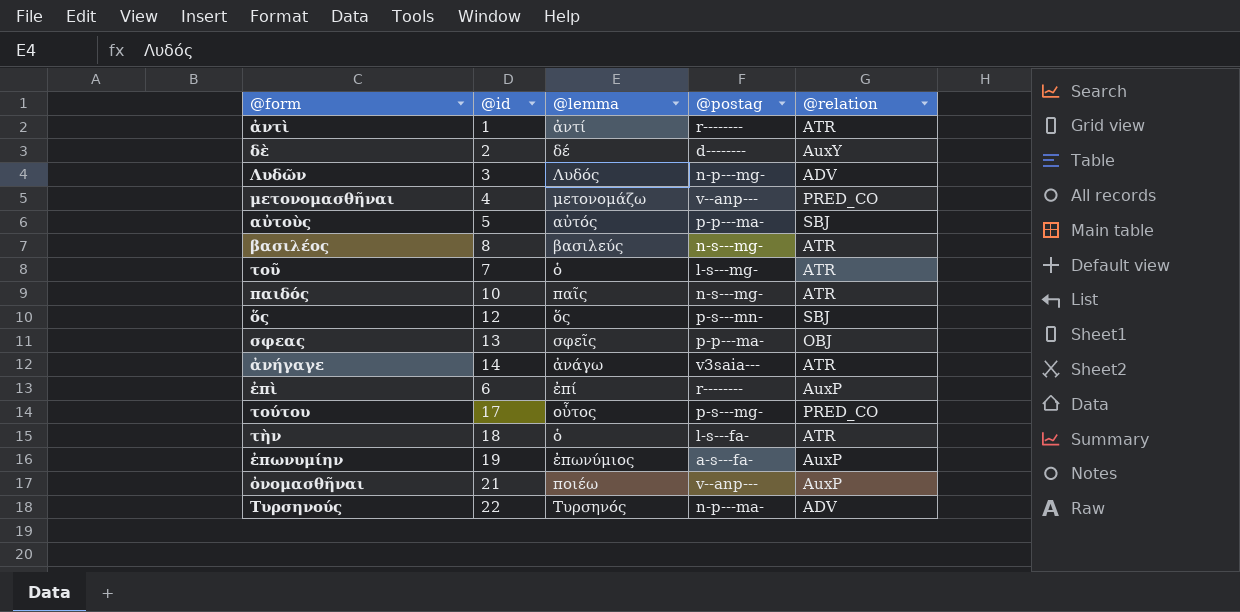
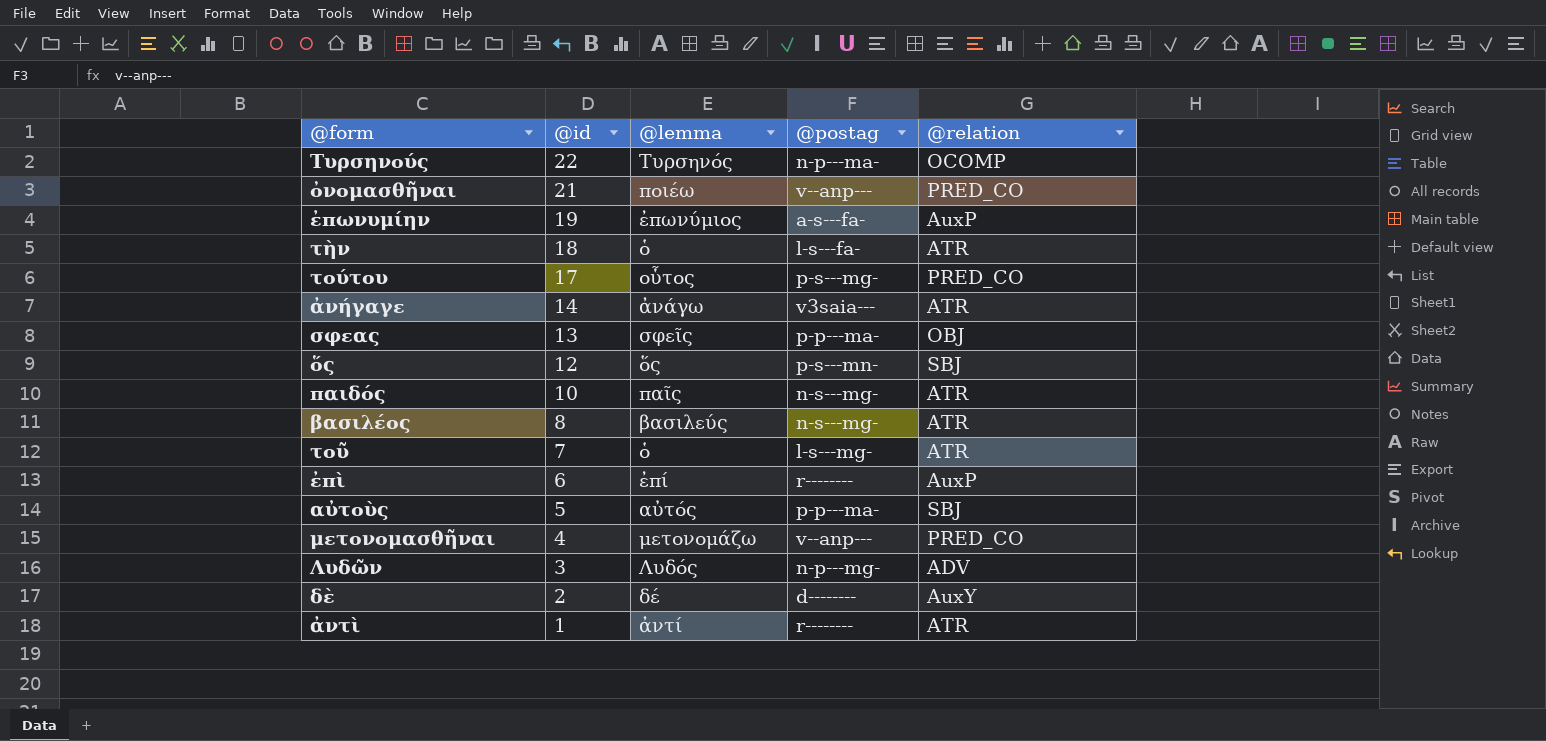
row order: none -> @id descending
Τυρσηνούς | @relation: ADV -> OCOMP
ὀνομασθῆναι | @relation: AuxP -> PRED_CO

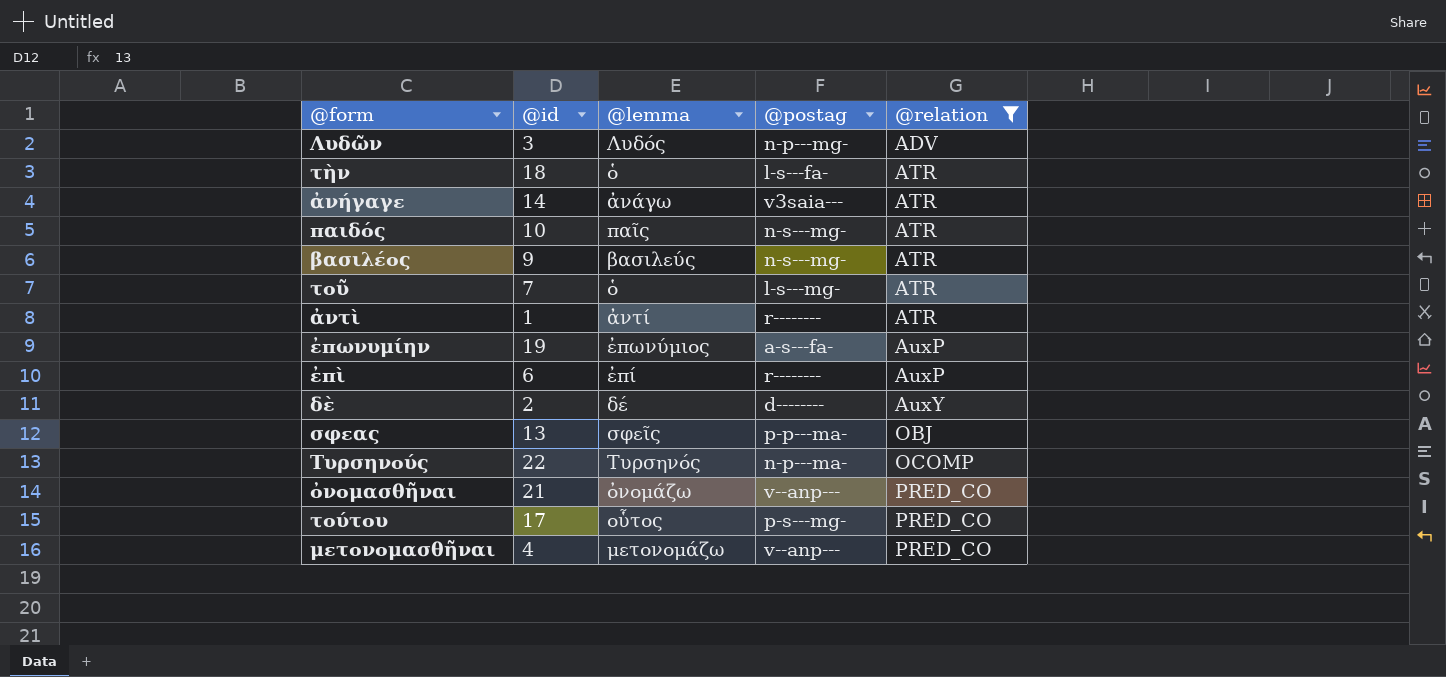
filter: none -> @relation != SBJ
row order: @id descending -> @relation ascending
βασιλέος | @id: 8 -> 9
ὀνομασθῆναι | @lemma: ποιέω -> ὀνομάζω

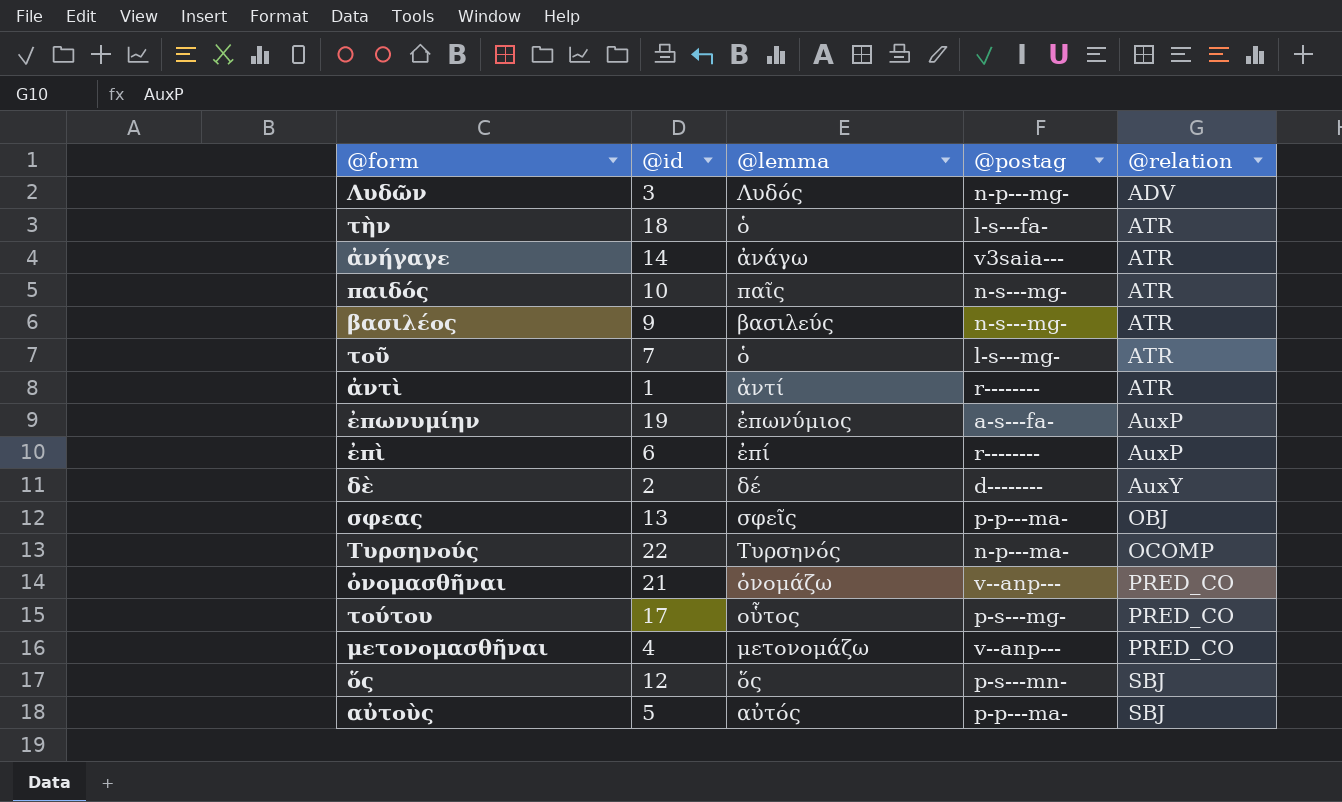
filter: @relation != SBJ -> none

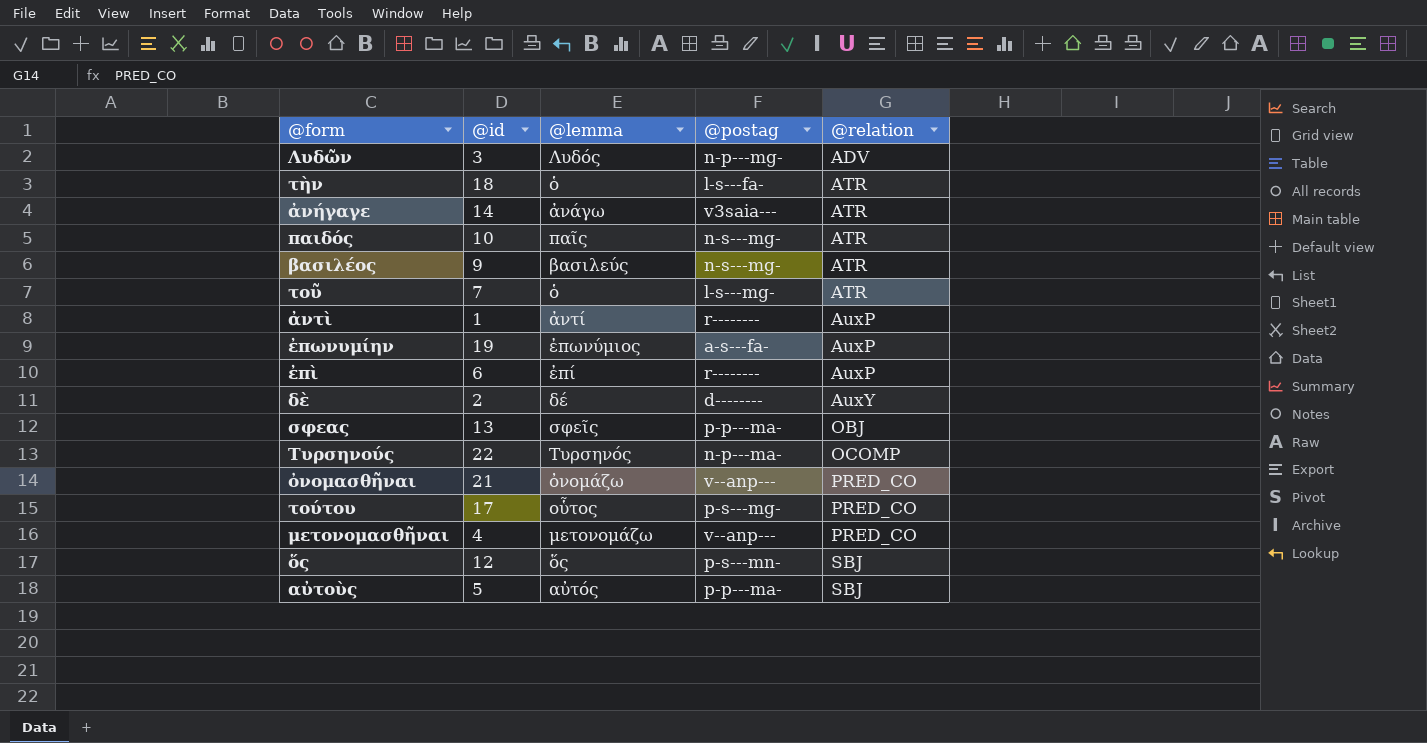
ἀντὶ | @relation: ATR -> AuxP

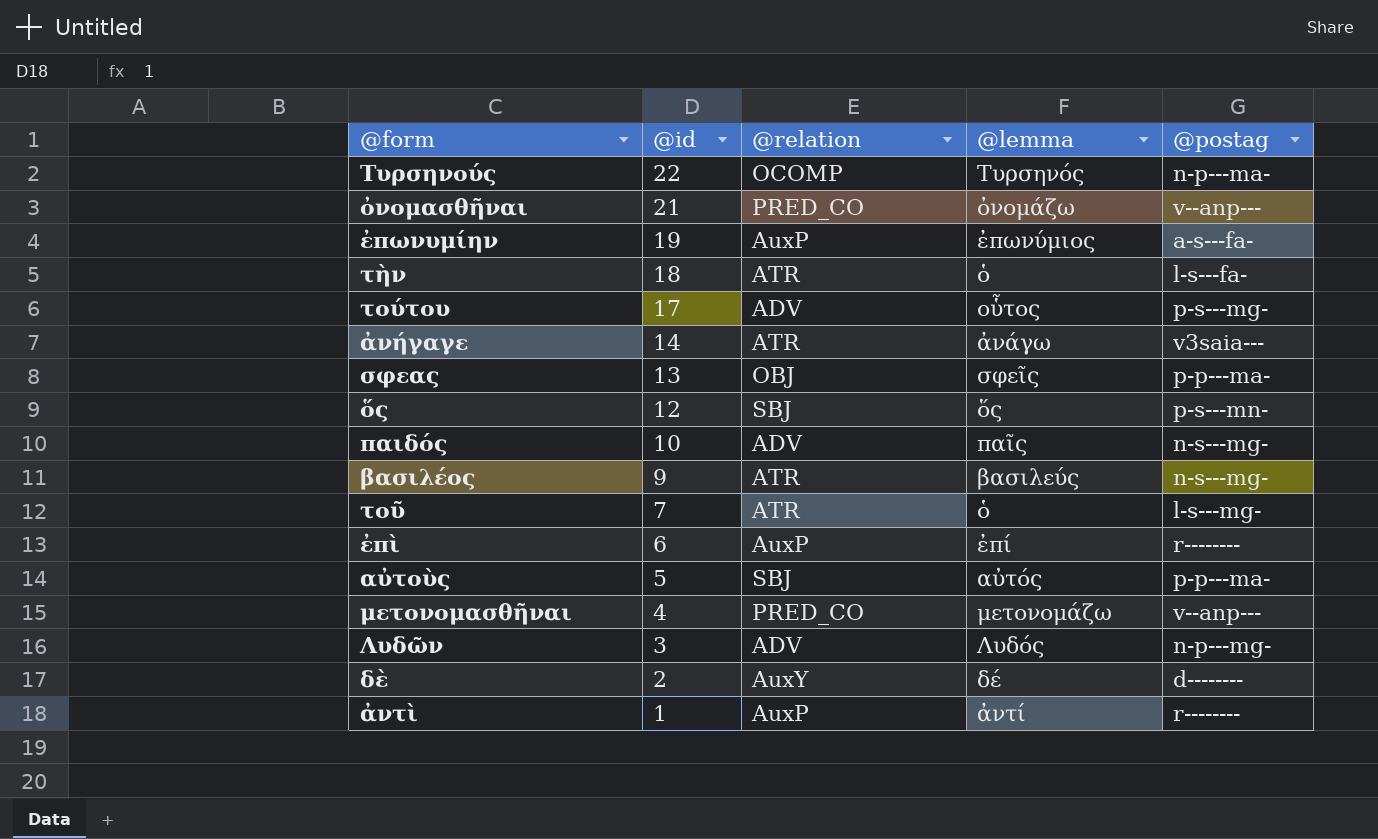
row order: @relation ascending -> @id descending
column @relation | position: 5 -> 3
τούτου | @relation: PRED_CO -> ADV
παιδός | @relation: ATR -> ADV

